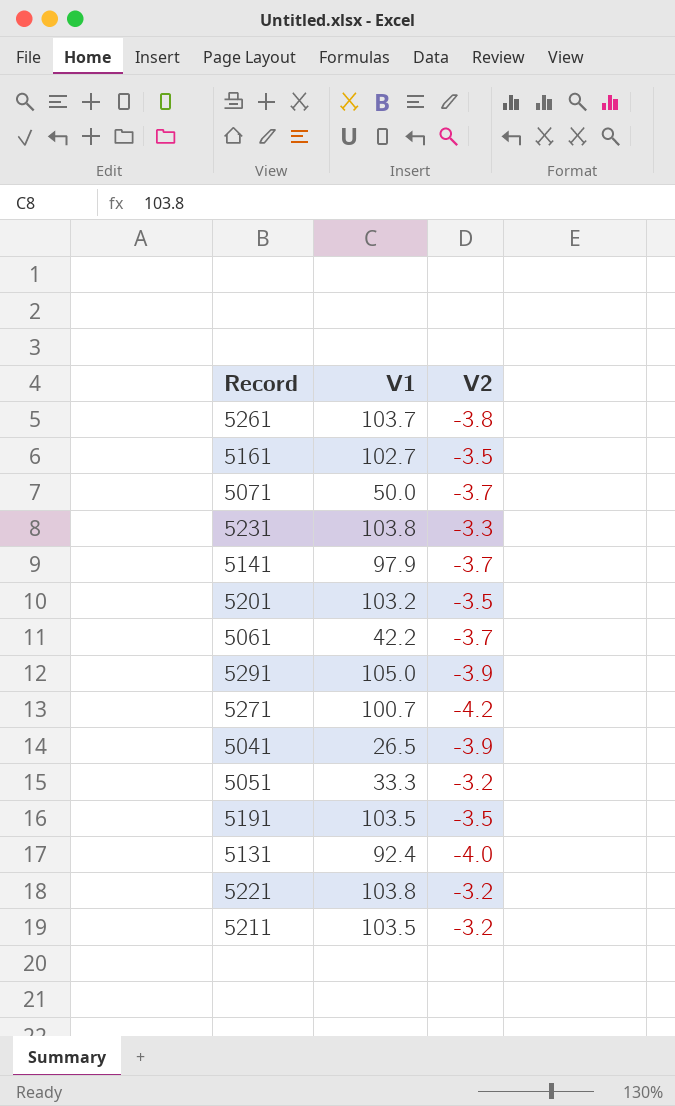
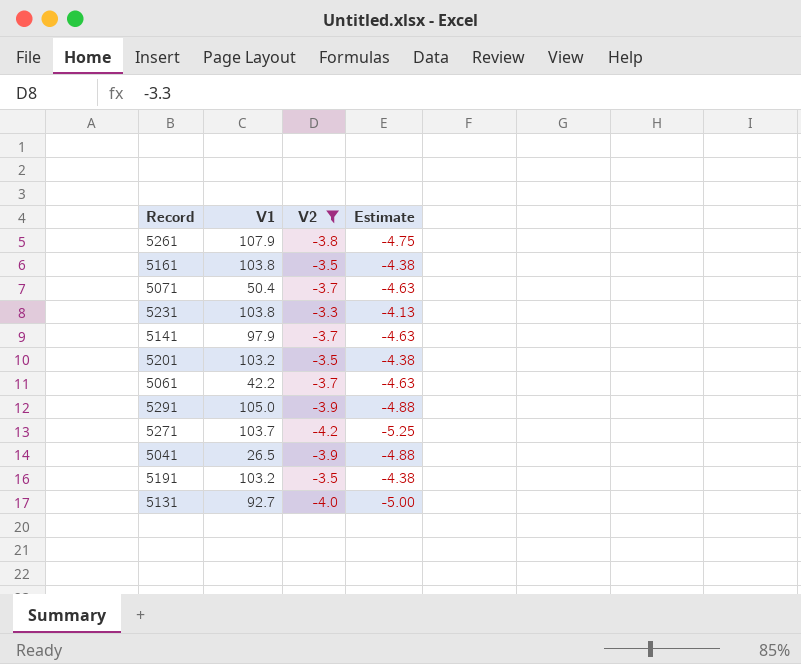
filter: none -> V2 != -3.2
column Estimate | formula: none -> [V2] * 1.25
5261 | V1: 103.7 -> 107.9
5161 | V1: 102.7 -> 103.8
5071 | V1: 50.0 -> 50.4
5271 | V1: 100.7 -> 103.7
5191 | V1: 103.5 -> 103.2
5131 | V1: 92.4 -> 92.7

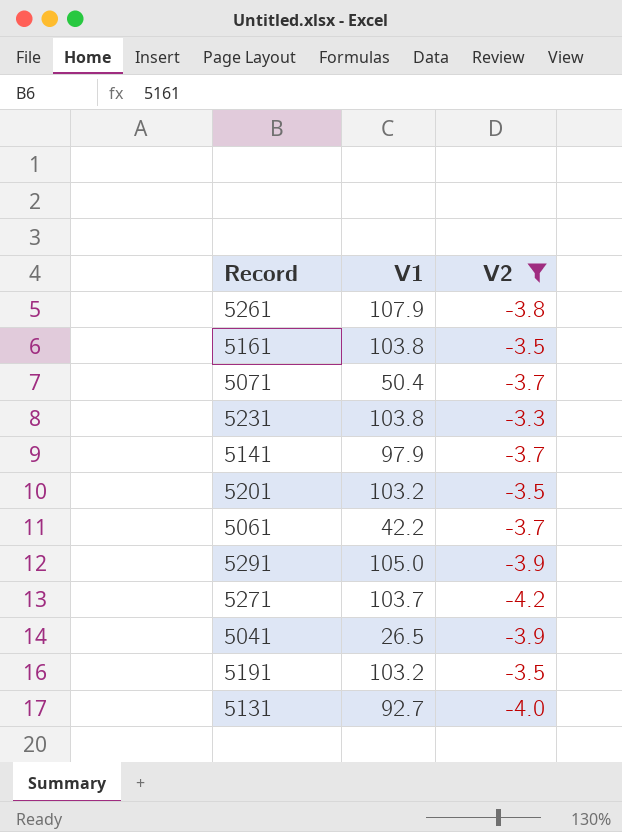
column Estimate | formula: [V2] * 1.25 -> none

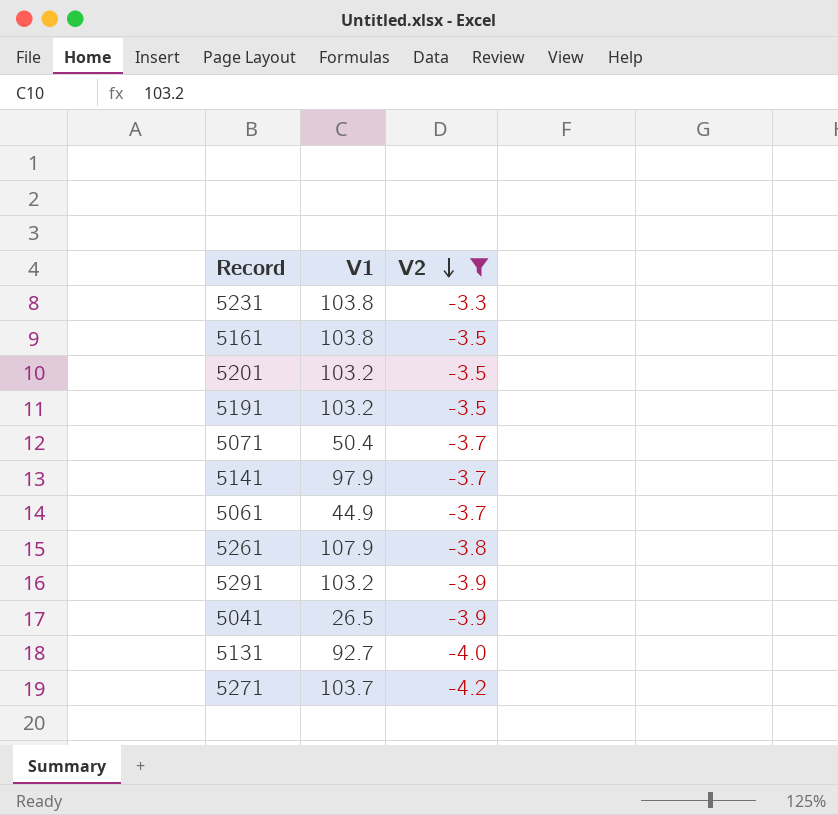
row order: none -> V2 descending
5061 | V1: 42.2 -> 44.9
5291 | V1: 105.0 -> 103.2

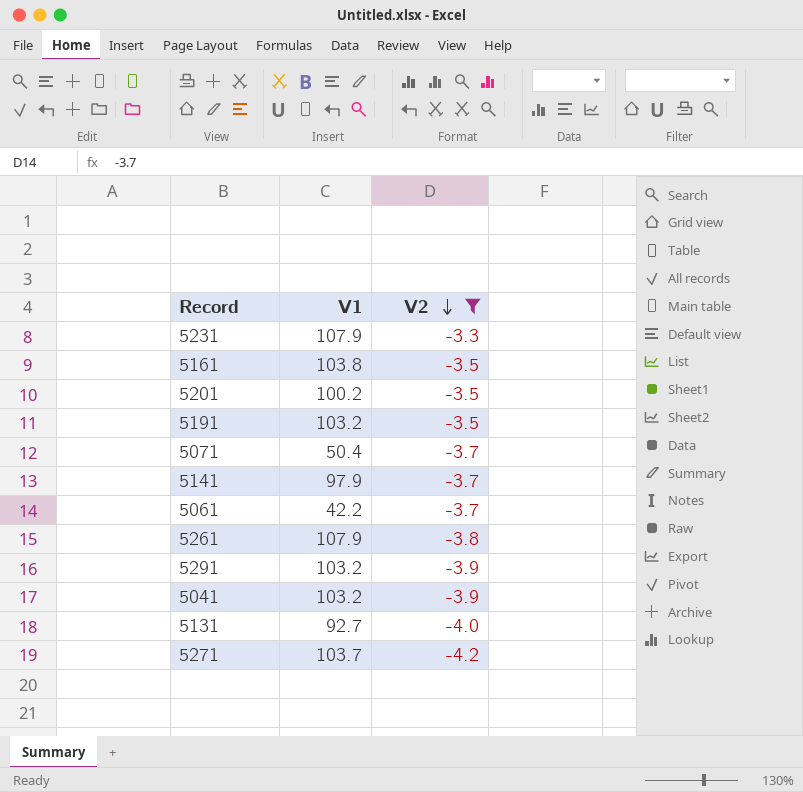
5231 | V1: 103.8 -> 107.9
5201 | V1: 103.2 -> 100.2
5061 | V1: 44.9 -> 42.2
5041 | V1: 26.5 -> 103.2

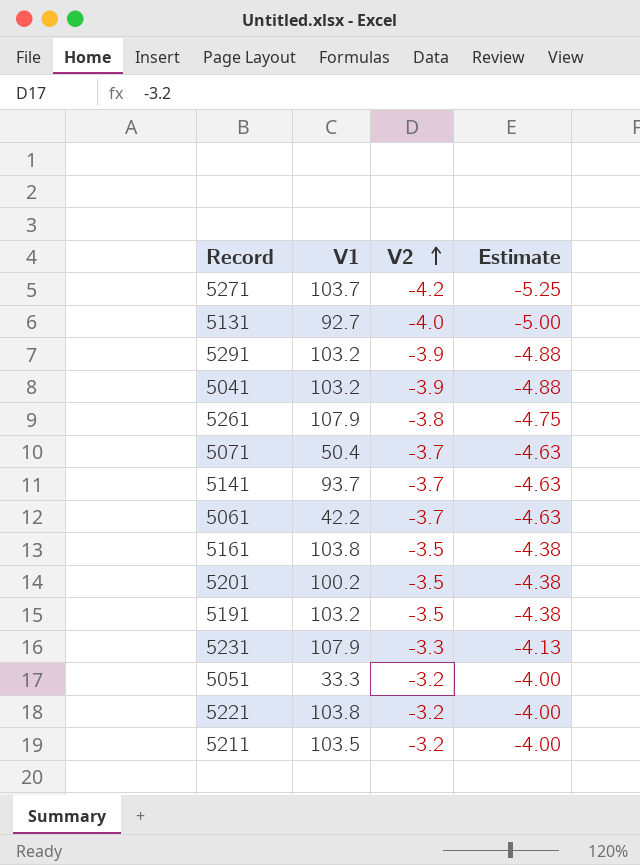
filter: V2 != -3.2 -> none
row order: V2 descending -> V2 ascending
column Estimate | formula: none -> [V2] * 1.25
5141 | V1: 97.9 -> 93.7

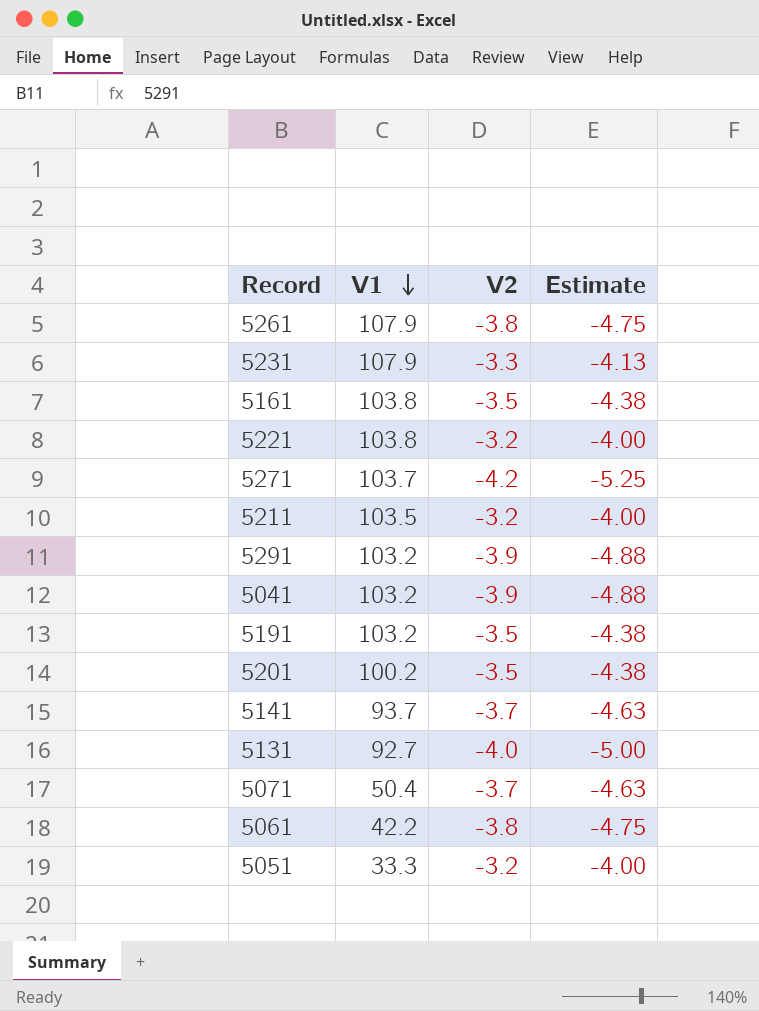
row order: V2 ascending -> V1 descending
5061 | V2: -3.7 -> -3.8
5061 | Estimate: -4.63 -> -4.75

